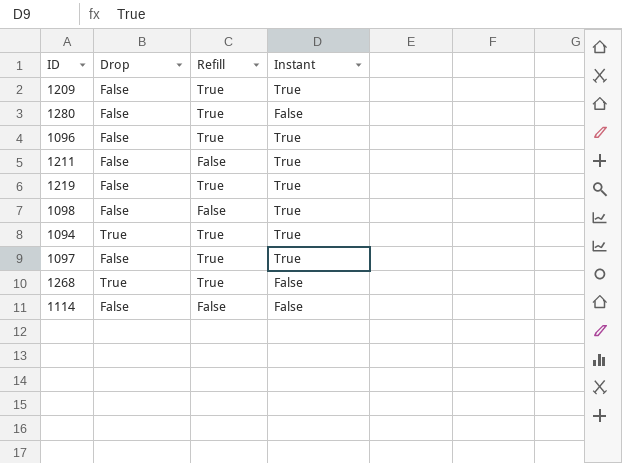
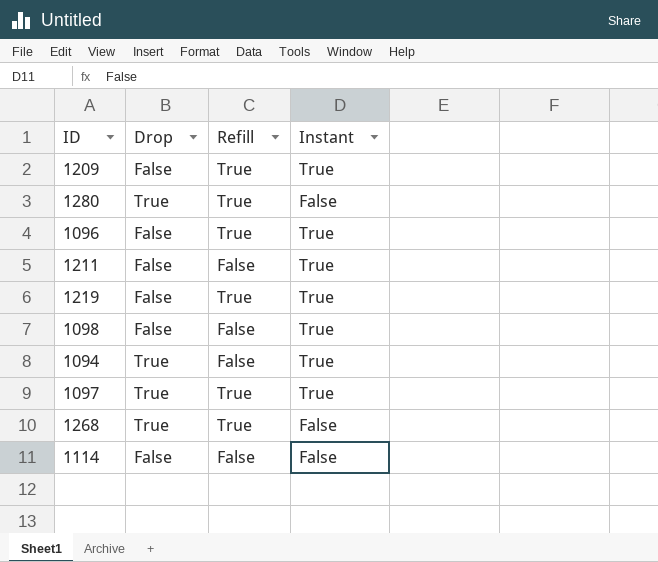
1280 | Drop: False -> True
1094 | Refill: True -> False
1097 | Drop: False -> True

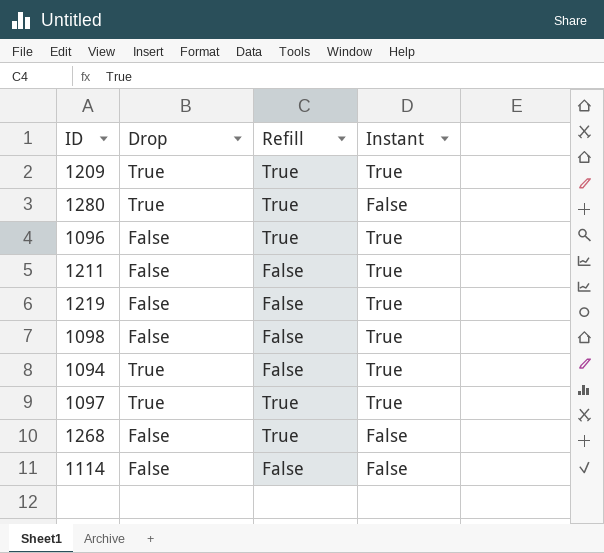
1209 | Drop: False -> True
1219 | Refill: True -> False
1268 | Drop: True -> False

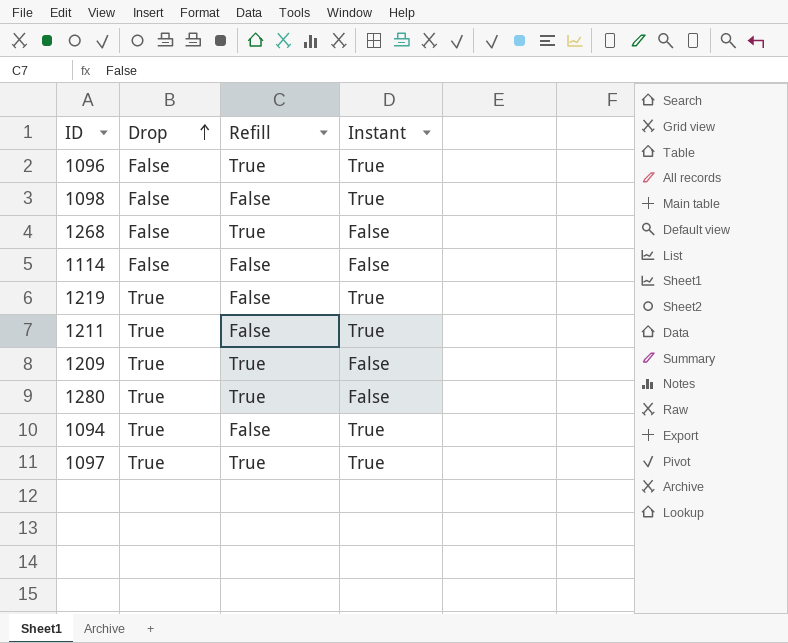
row order: none -> Drop ascending
1219 | Drop: False -> True
1211 | Drop: False -> True
1209 | Instant: True -> False

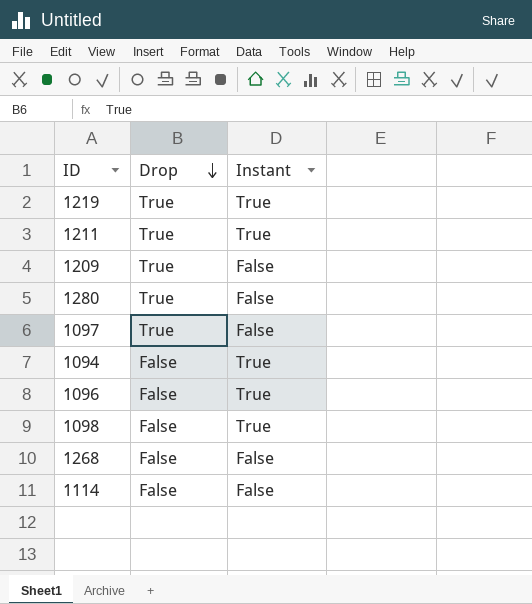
row order: Drop ascending -> Drop descending
column Refill | position: 3 -> none
1097 | Instant: True -> False
1094 | Drop: True -> False

